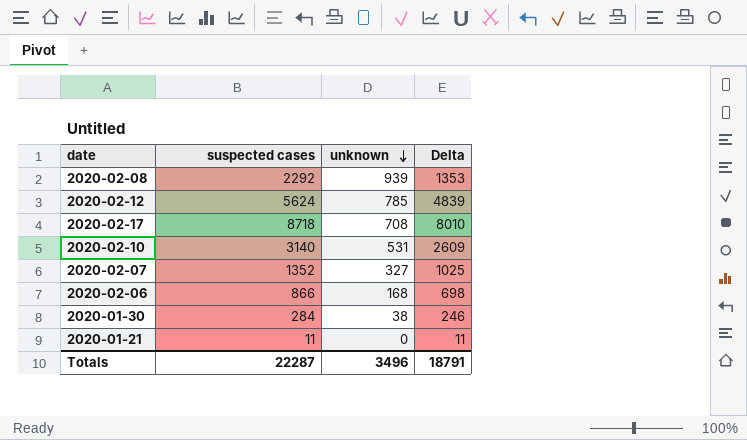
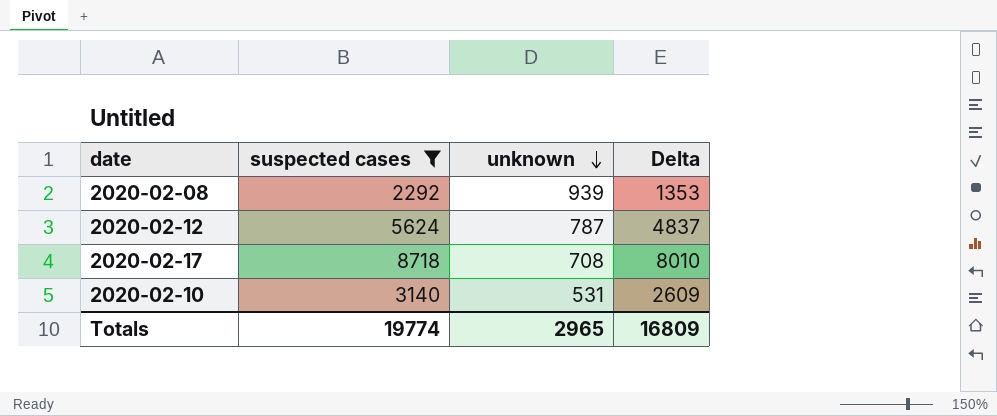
filter: none -> suspected cases >= 2292
2020-02-12 | unknown: 785 -> 787
2020-02-12 | Delta: 4839 -> 4837
Totals | suspected cases: 22287 -> 19774
Totals | unknown: 3496 -> 2965
Totals | Delta: 18791 -> 16809

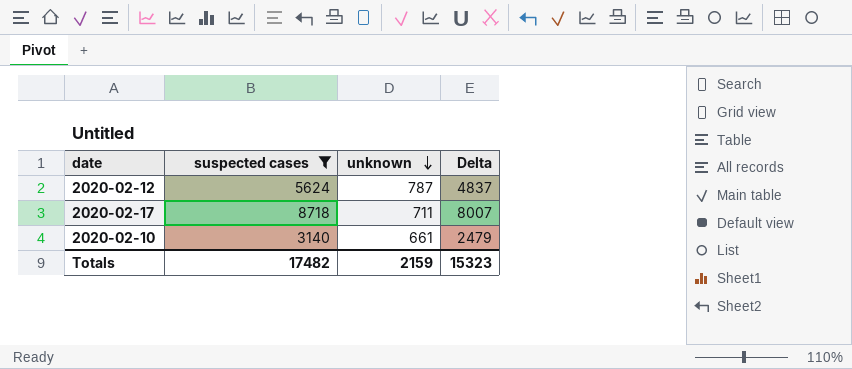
row 2020-02-08: 2292 | 939 | 1353 -> none
2020-02-17 | unknown: 708 -> 711
2020-02-17 | Delta: 8010 -> 8007
2020-02-10 | unknown: 531 -> 661
2020-02-10 | Delta: 2609 -> 2479
Totals | suspected cases: 19774 -> 17482
Totals | unknown: 2965 -> 2159
Totals | Delta: 16809 -> 15323

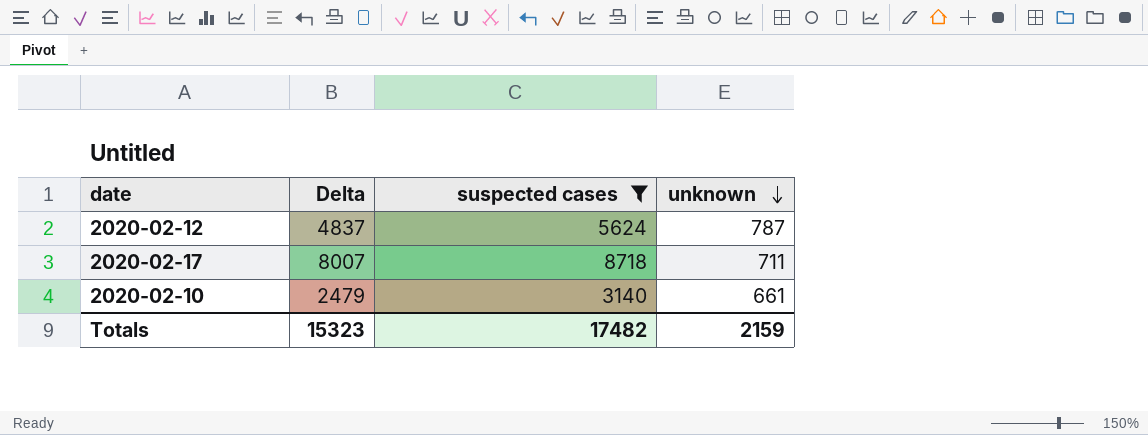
column Delta | position: 4 -> 2

